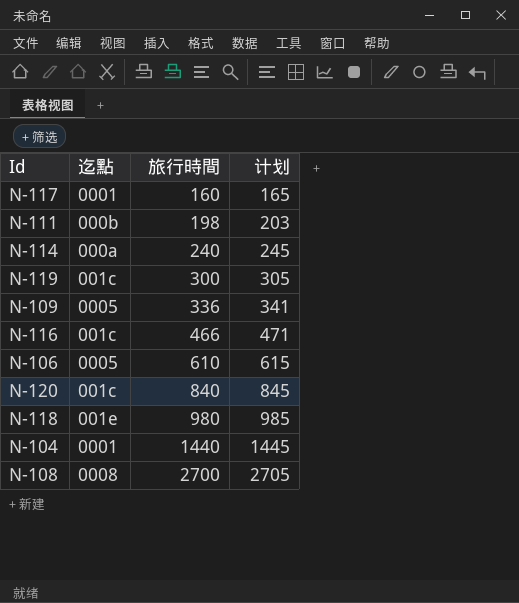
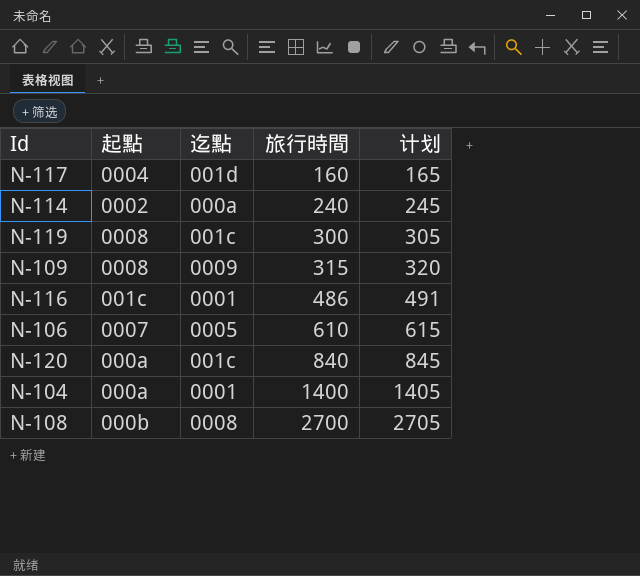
column 起點 | position: none -> 2
row N-111: 000b | 198 | 203 -> none
row N-118: 001e | 980 | 985 -> none
N-117 | 迄點: 0001 -> 001d
N-109 | 迄點: 0005 -> 0009
N-109 | 旅行時間: 336 -> 315
N-109 | 计划: 341 -> 320
N-116 | 迄點: 001c -> 0001
N-116 | 旅行時間: 466 -> 486
N-116 | 计划: 471 -> 491
N-104 | 旅行時間: 1440 -> 1400
N-104 | 计划: 1445 -> 1405

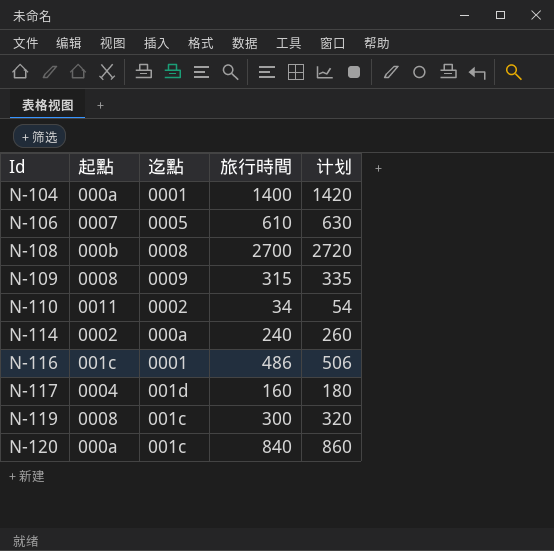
row order: 旅行時間 ascending -> Id ascending
column 计划 | formula: [旅行時間] + 5 -> [旅行時間] + 20
row N-110: none -> 0011 | 0002 | 34 | 54

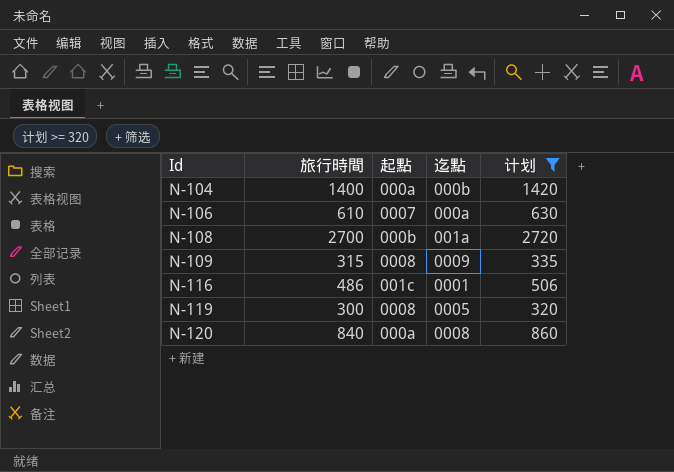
filter: none -> 计划 >= 320
column 旅行時間 | position: 4 -> 2
N-104 | 迄點: 0001 -> 000b
N-106 | 迄點: 0005 -> 000a
N-108 | 迄點: 0008 -> 001a
N-119 | 迄點: 001c -> 0005
N-120 | 迄點: 001c -> 0008

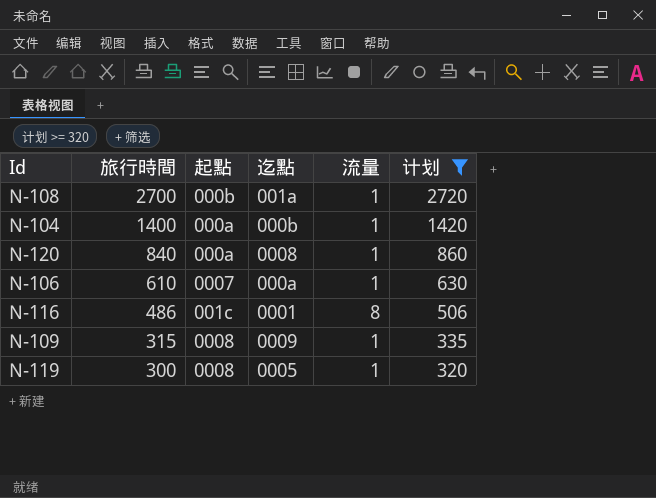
row order: Id ascending -> 旅行時間 descending
column 流量 | position: none -> 5

